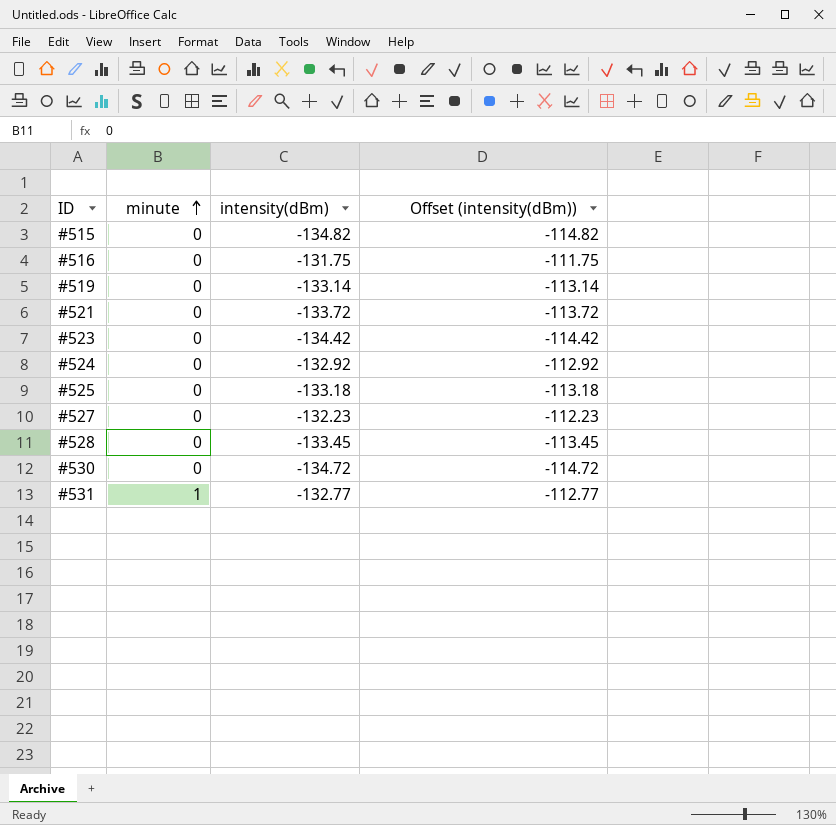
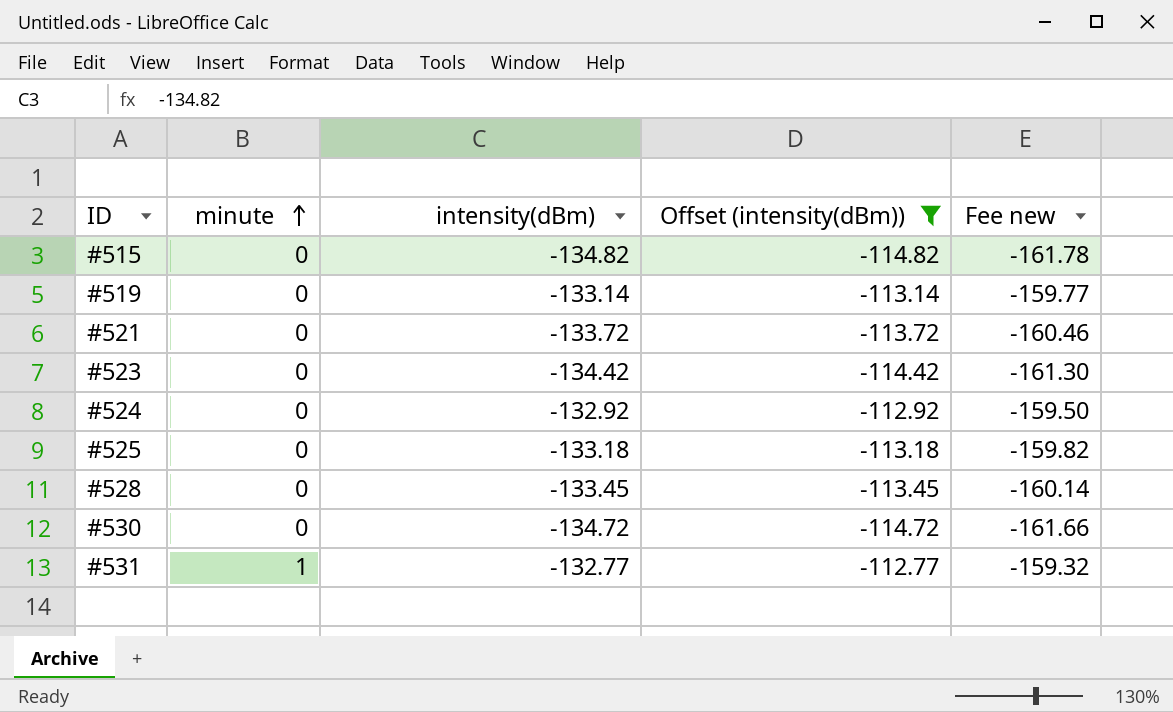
filter: none -> Offset (intensity(dBm)) <= -112.77
column Fee new | formula: none -> [intensity(dBm)] * 1.2

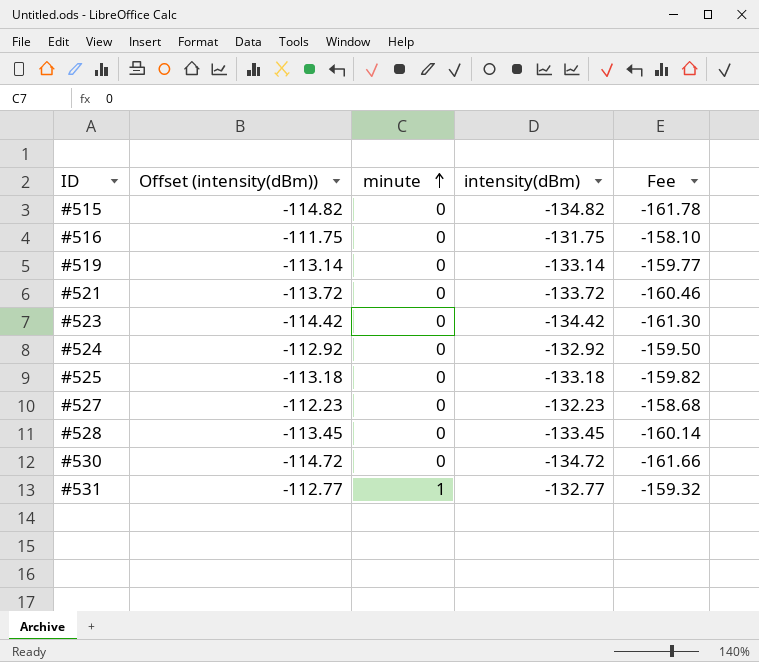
filter: Offset (intensity(dBm)) <= -112.77 -> none
column Offset (intensity(dBm)) | position: 4 -> 2
column name: Fee new -> Fee

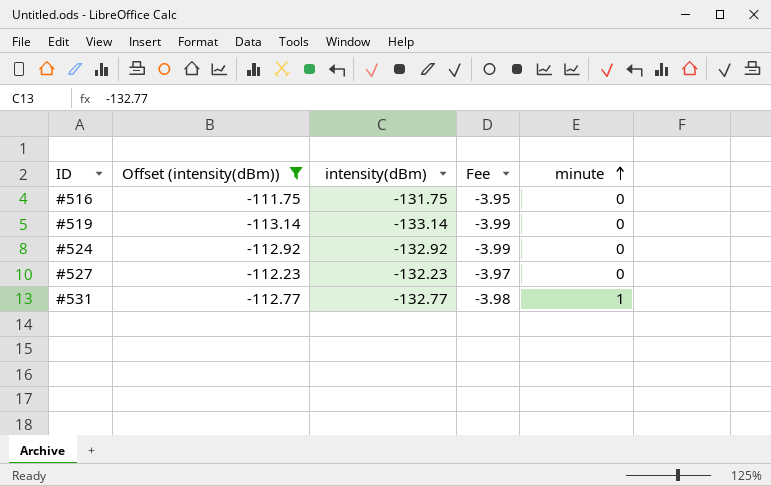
filter: none -> Offset (intensity(dBm)) >= -113.14
column Fee | formula: [intensity(dBm)] * 1.2 -> [intensity(dBm)] * 0.03
column minute | position: 3 -> 5

